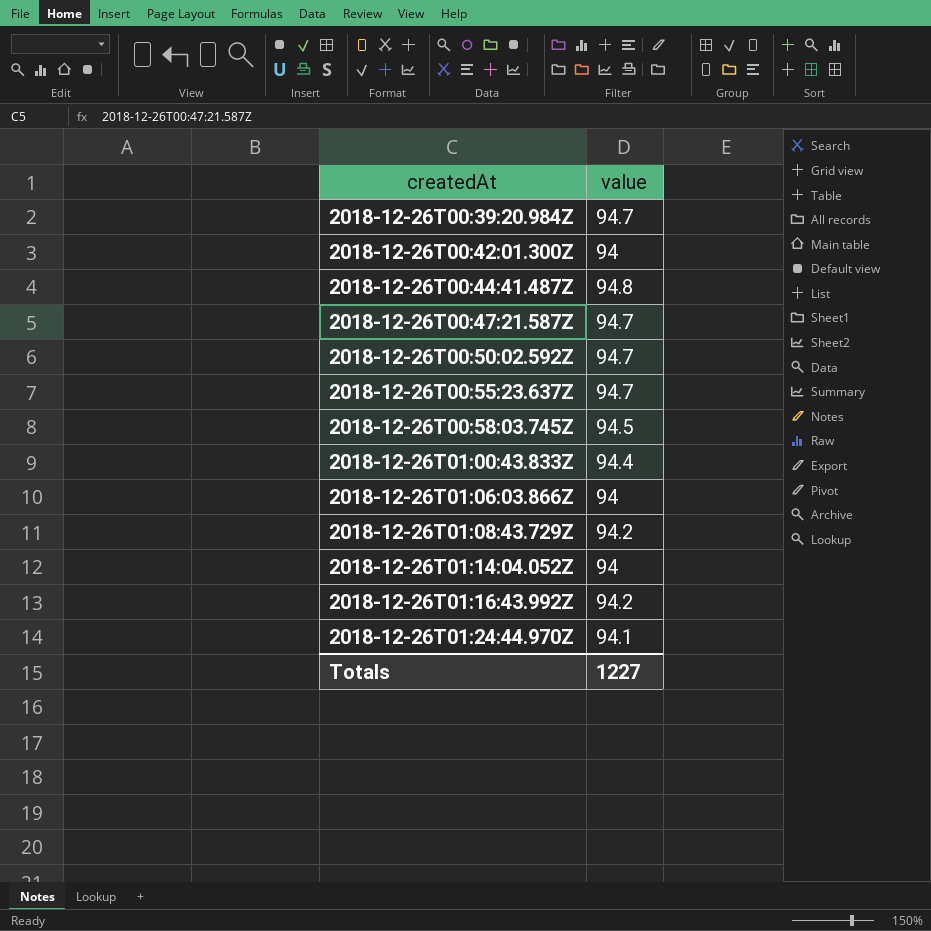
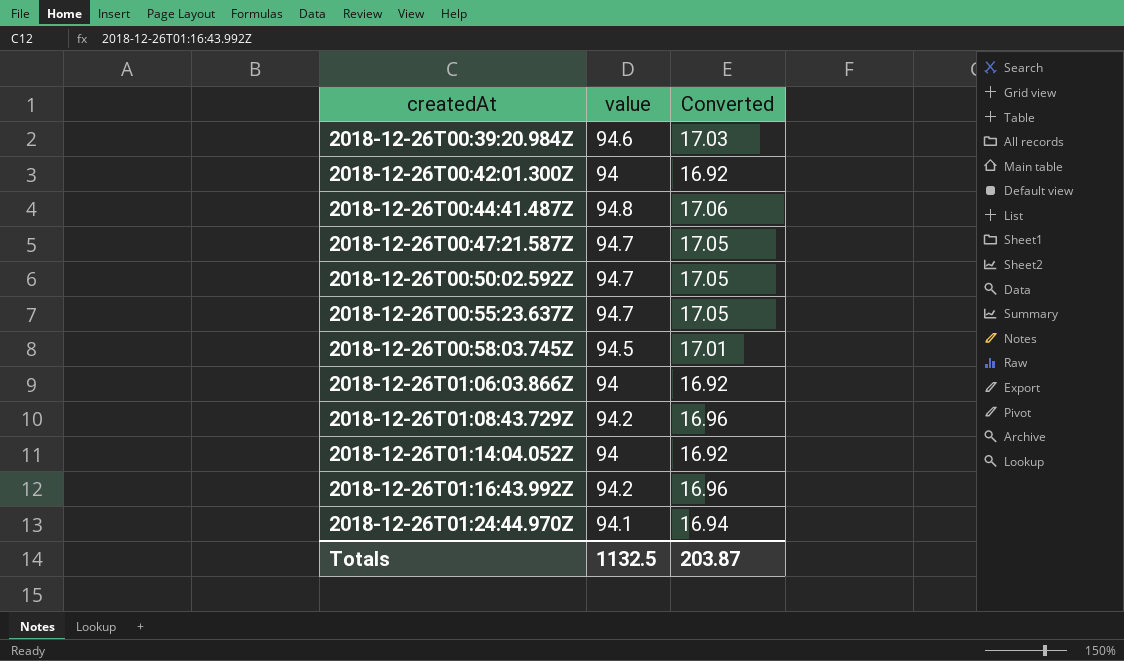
column Converted | formula: none -> [value] * 0.18
row 2018-12-26T01:00:43.833Z: 94.4 -> none
2018-12-26T00:39:20.984Z | value: 94.7 -> 94.6
Totals | value: 1227 -> 1132.5

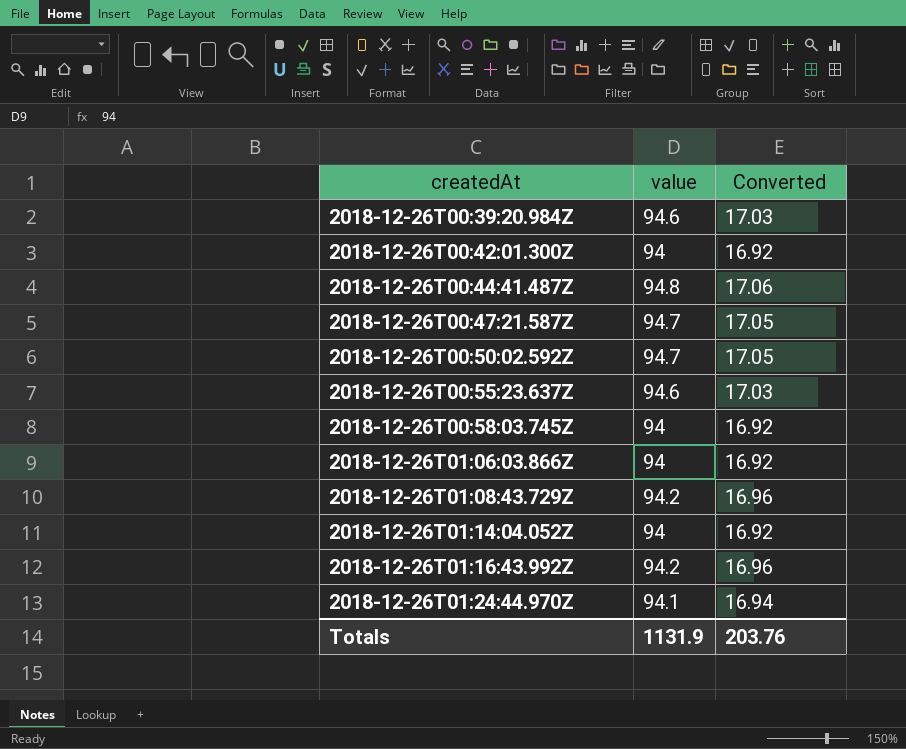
2018-12-26T00:55:23.637Z | value: 94.7 -> 94.6
2018-12-26T00:55:23.637Z | Converted: 17.05 -> 17.03
2018-12-26T00:58:03.745Z | value: 94.5 -> 94
2018-12-26T00:58:03.745Z | Converted: 17.01 -> 16.92
Totals | value: 1132.5 -> 1131.9
Totals | Converted: 203.87 -> 203.76

